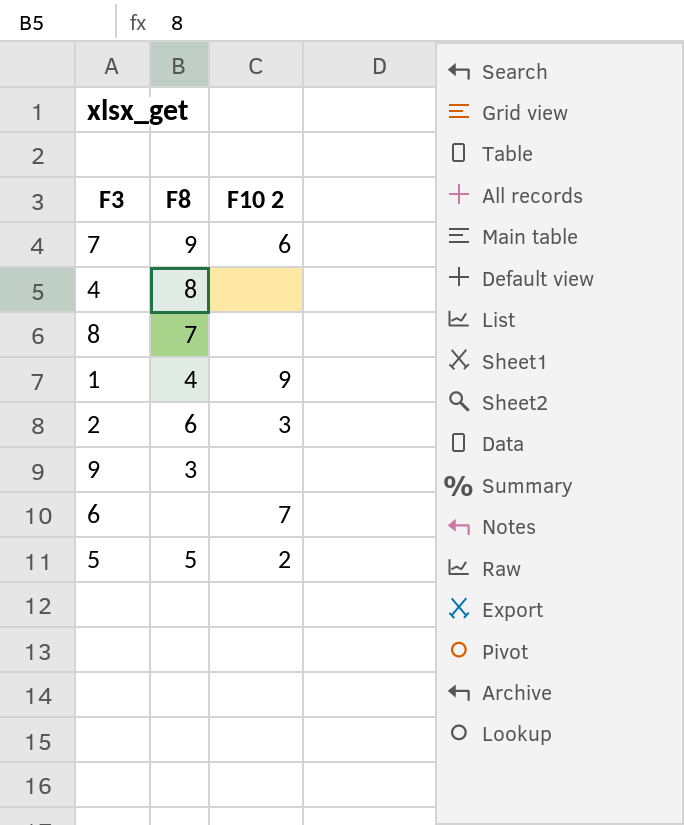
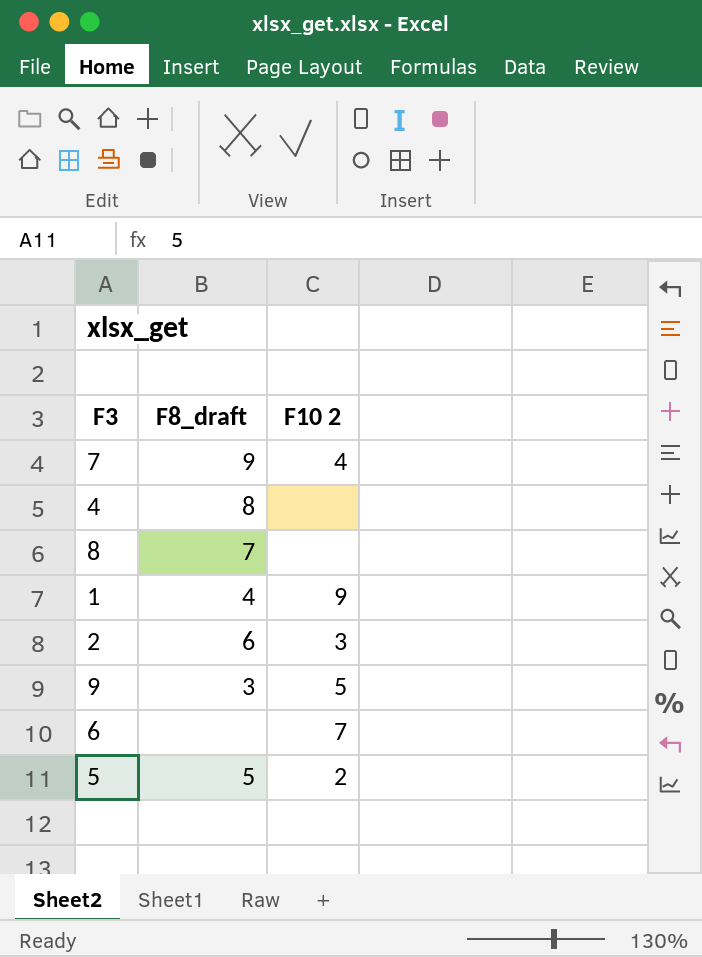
column name: F8 -> F8_draft
7 | F10 2: 6 -> 4
9 | F10 2: none -> 5

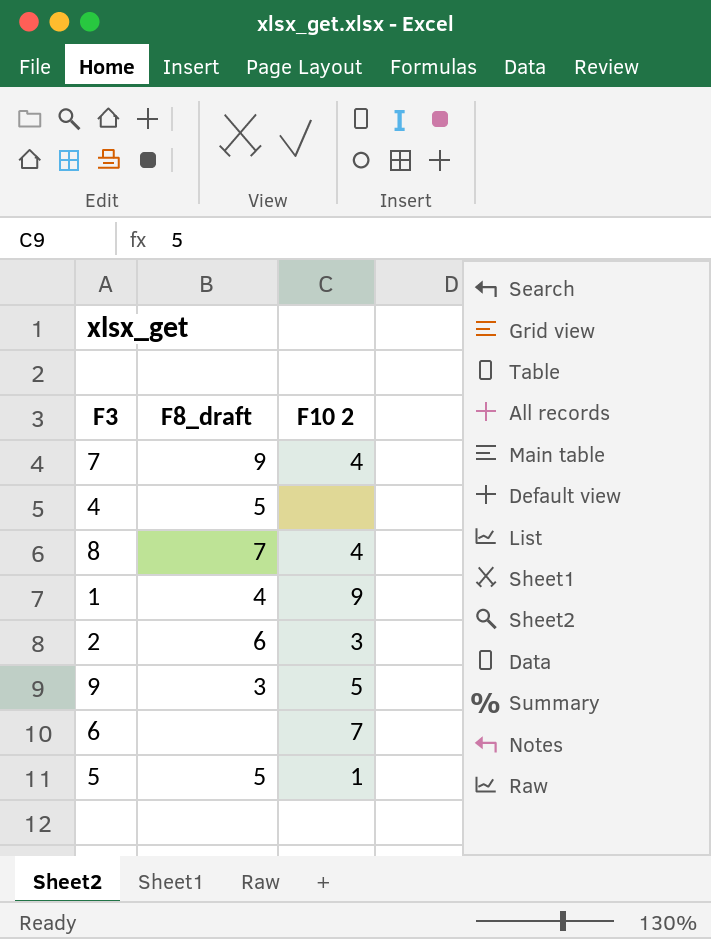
4 | F8_draft: 8 -> 5
8 | F10 2: none -> 4
5 | F10 2: 2 -> 1

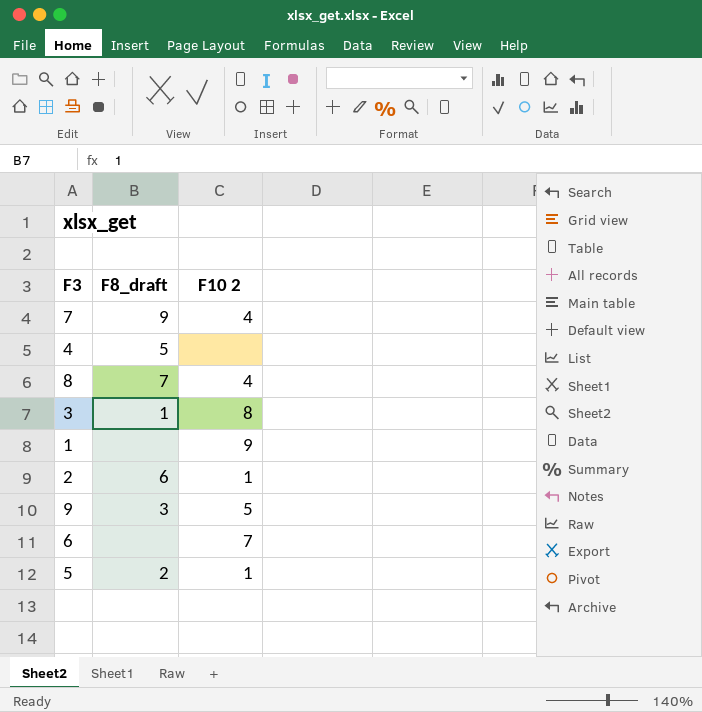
row 3: none -> 1 | 8
1 | F8_draft: 4 -> none
2 | F10 2: 3 -> 1
5 | F8_draft: 5 -> 2

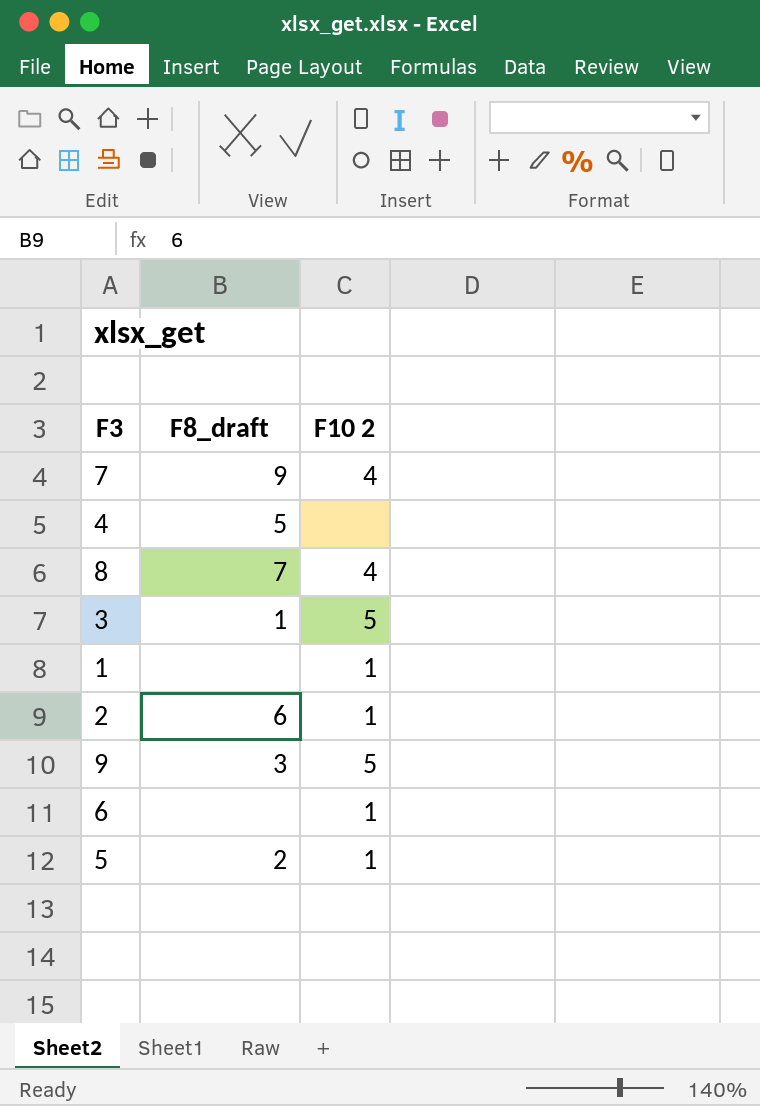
3 | F10 2: 8 -> 5
1 | F10 2: 9 -> 1
6 | F10 2: 7 -> 1

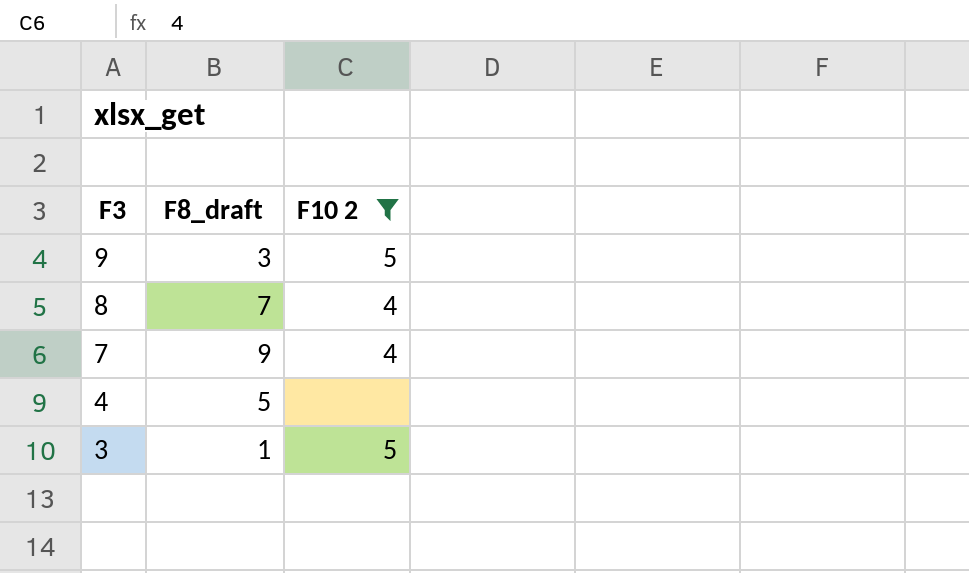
filter: none -> F10 2 != 1
row order: none -> F3 descending

